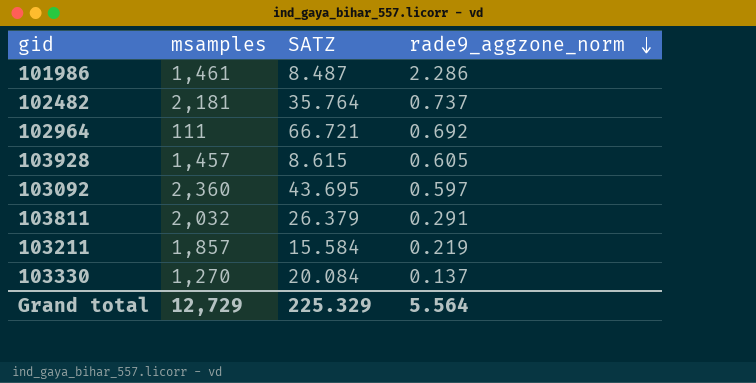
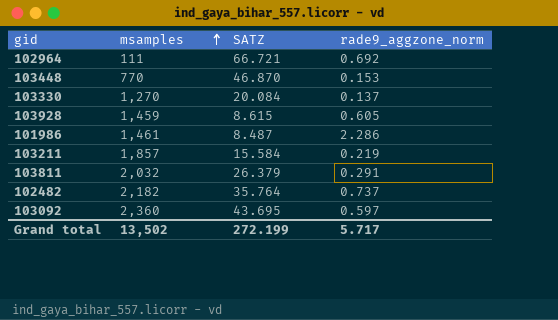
row order: rade9_aggzone_norm descending -> msamples ascending
row 103448: none -> 770 | 46.870 | 0.153
103928 | msamples: 1,457 -> 1,459
102482 | msamples: 2,181 -> 2,182
Grand total | msamples: 12,729 -> 13,502
Grand total | SATZ: 225.329 -> 272.199
Grand total | rade9_aggzone_norm: 5.564 -> 5.717

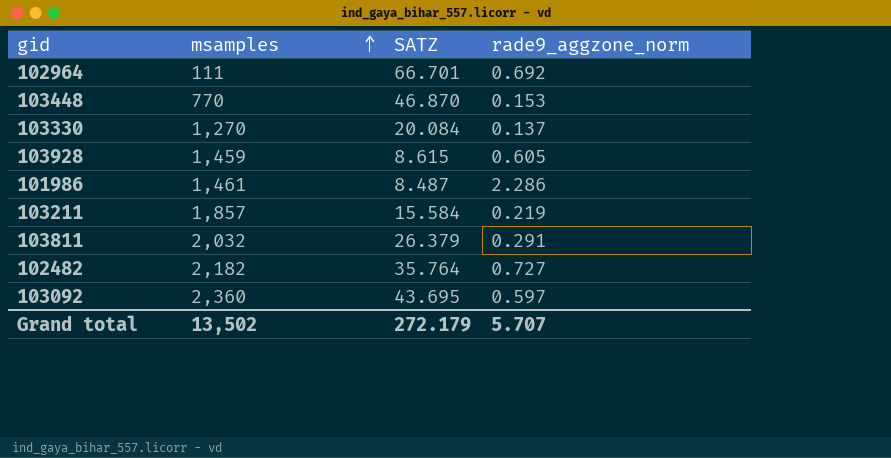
102964 | SATZ: 66.721 -> 66.701
102482 | rade9_aggzone_norm: 0.737 -> 0.727
Grand total | SATZ: 272.199 -> 272.179
Grand total | rade9_aggzone_norm: 5.717 -> 5.707

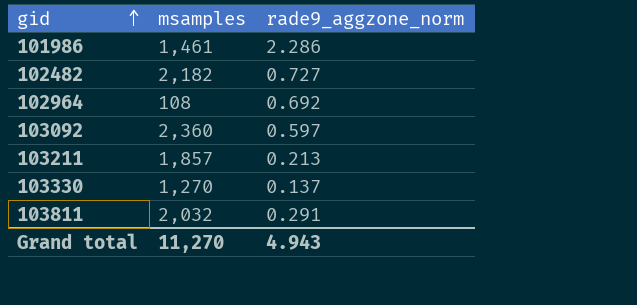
row order: msamples ascending -> gid ascending
column SATZ | position: 3 -> none
row 103448: 770 | 46.870 | 0.153 -> none
row 103928: 1,459 | 8.615 | 0.605 -> none
102964 | msamples: 111 -> 108
103211 | rade9_aggzone_norm: 0.219 -> 0.213
Grand total | msamples: 13,502 -> 11,270
Grand total | rade9_aggzone_norm: 5.707 -> 4.943

